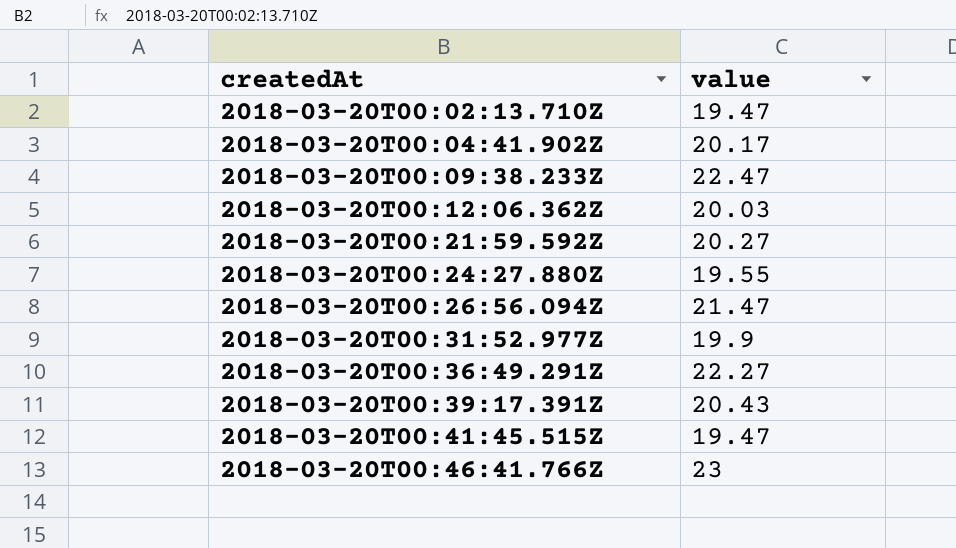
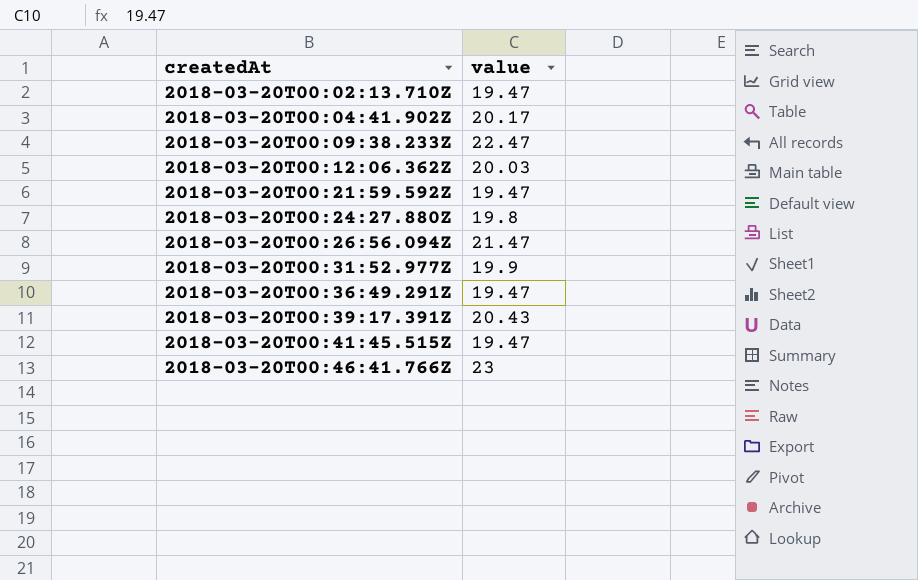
2018-03-20T00:21:59.592Z | value: 20.27 -> 19.47
2018-03-20T00:24:27.880Z | value: 19.55 -> 19.8
2018-03-20T00:36:49.291Z | value: 22.27 -> 19.47

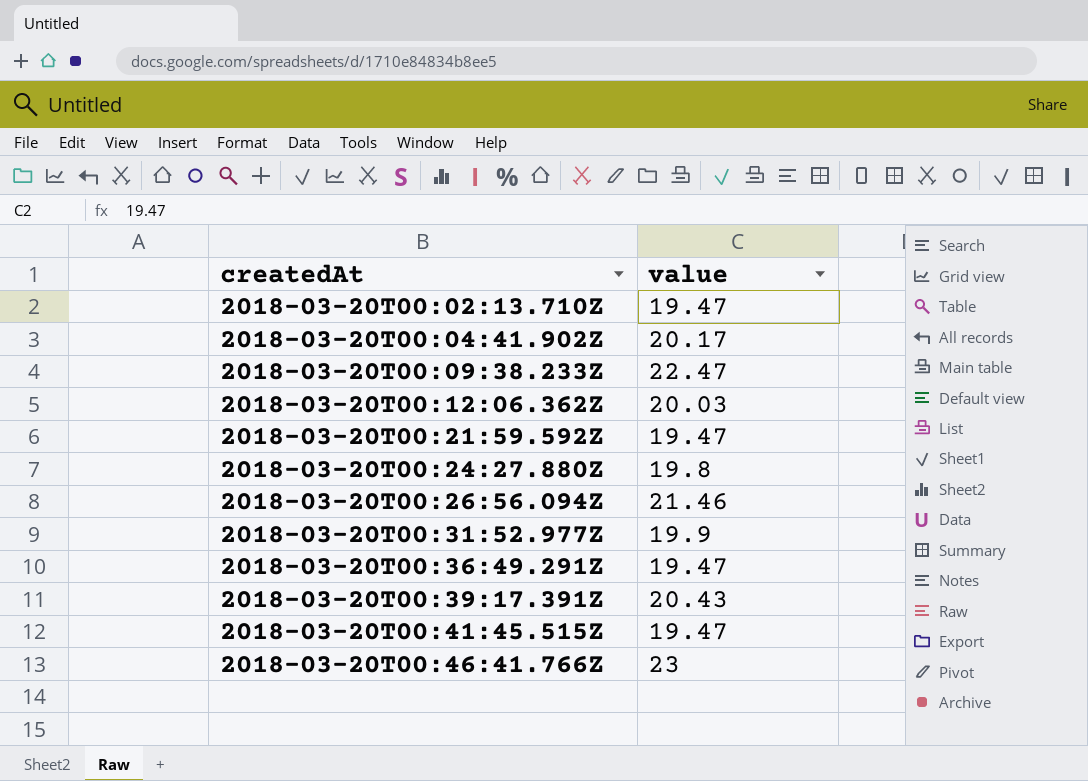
2018-03-20T00:26:56.094Z | value: 21.47 -> 21.46

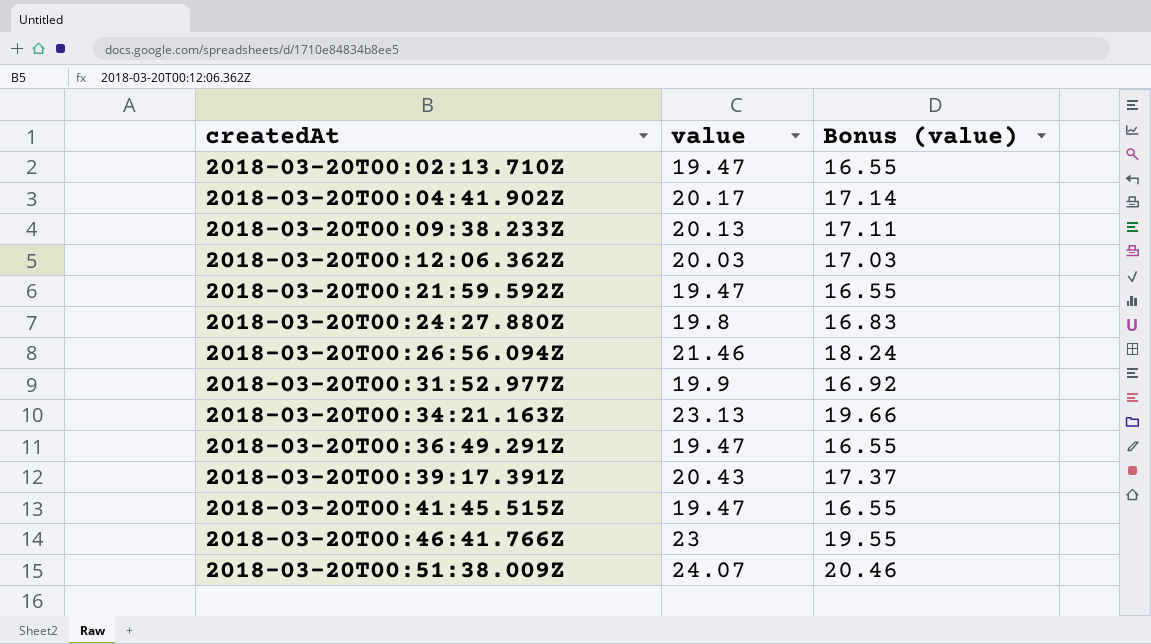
column Bonus (value) | formula: none -> [value] * 0.85
2018-03-20T00:09:38.233Z | value: 22.47 -> 20.13
row 2018-03-20T00:34:21.163Z: none -> 23.13 | 19.66
row 2018-03-20T00:51:38.009Z: none -> 24.07 | 20.46

